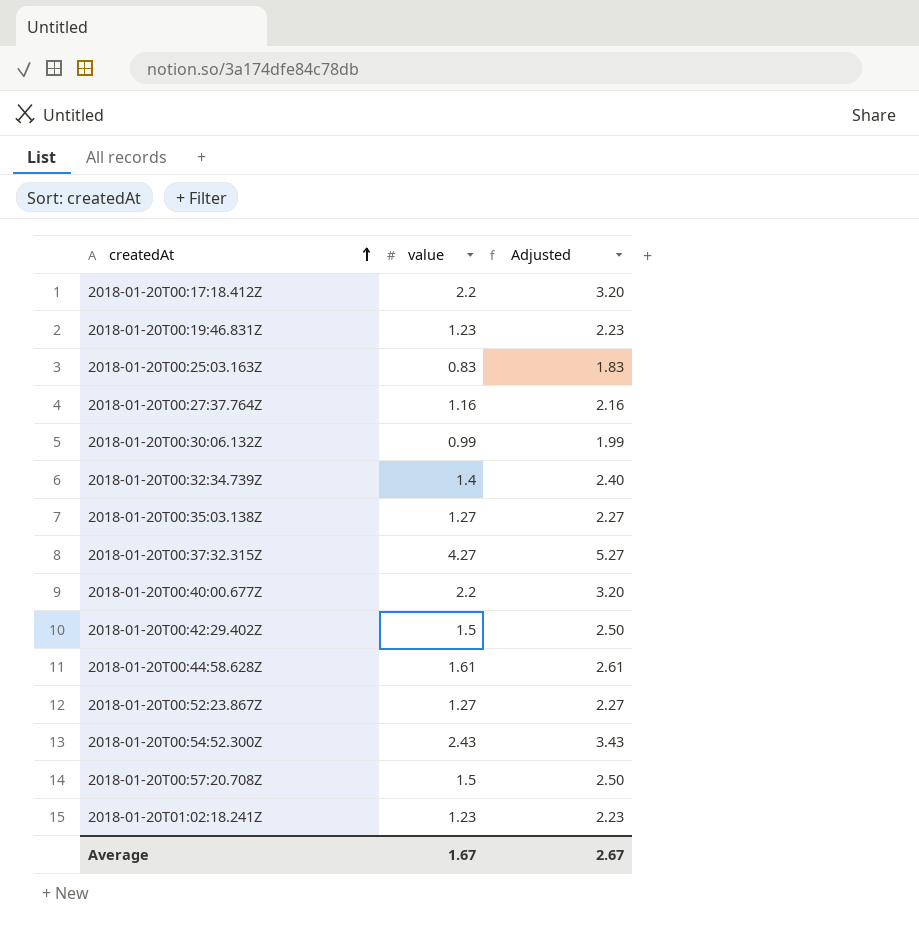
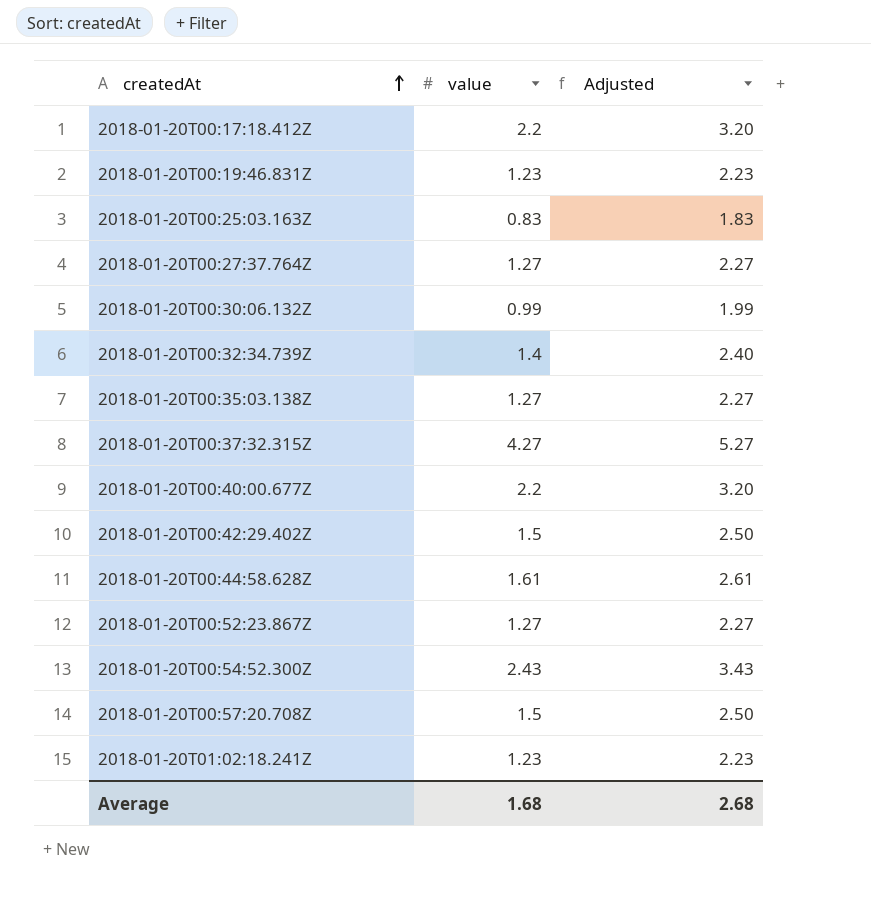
2018-01-20T00:27:37.764Z | value: 1.16 -> 1.27
2018-01-20T00:27:37.764Z | Adjusted: 2.16 -> 2.27
Average | value: 1.67 -> 1.68
Average | Adjusted: 2.67 -> 2.68

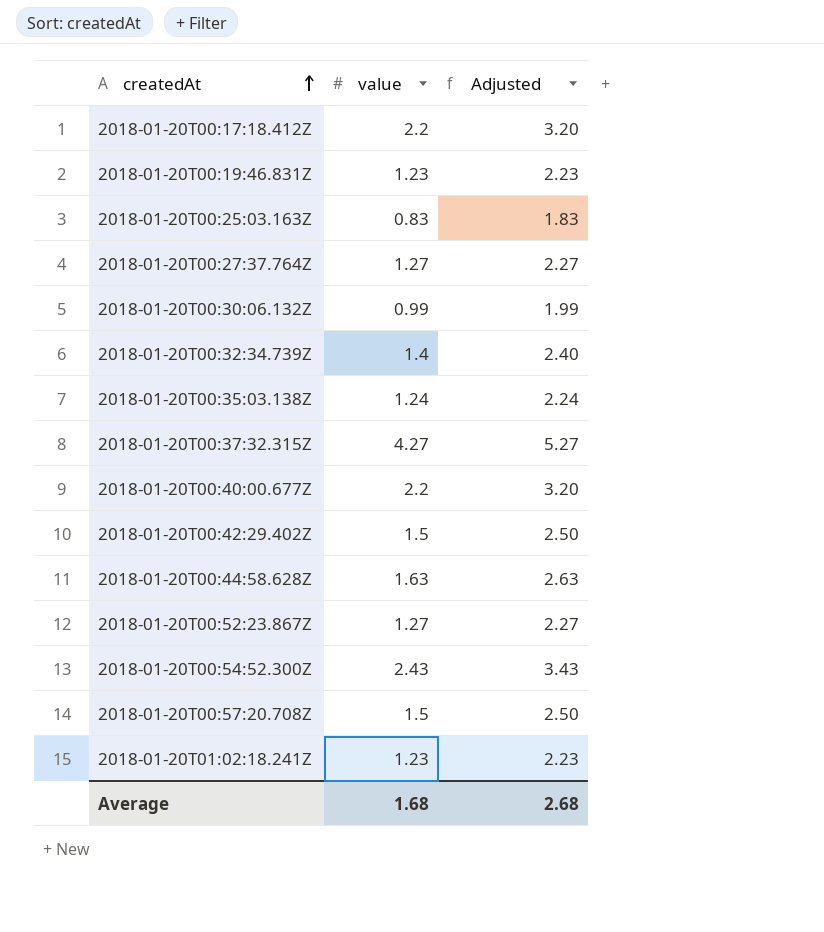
2018-01-20T00:35:03.138Z | value: 1.27 -> 1.24
2018-01-20T00:35:03.138Z | Adjusted: 2.27 -> 2.24
2018-01-20T00:44:58.628Z | value: 1.61 -> 1.63
2018-01-20T00:44:58.628Z | Adjusted: 2.61 -> 2.63

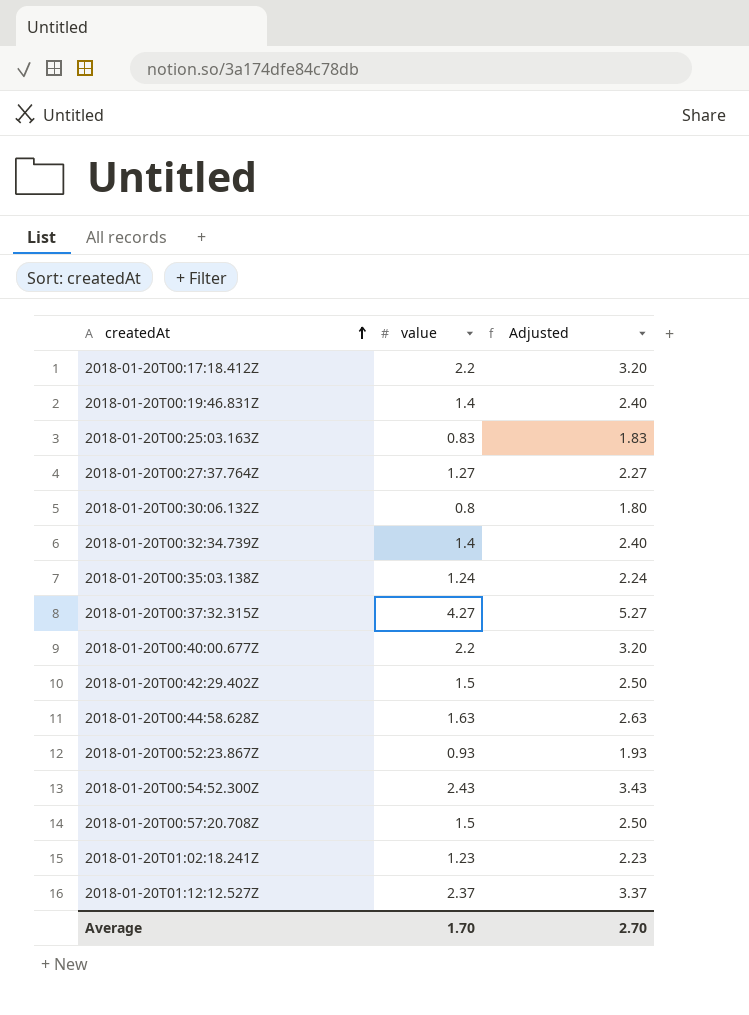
2018-01-20T00:19:46.831Z | value: 1.23 -> 1.4
2018-01-20T00:19:46.831Z | Adjusted: 2.23 -> 2.40
2018-01-20T00:30:06.132Z | value: 0.99 -> 0.8
2018-01-20T00:30:06.132Z | Adjusted: 1.99 -> 1.80
2018-01-20T00:52:23.867Z | value: 1.27 -> 0.93
2018-01-20T00:52:23.867Z | Adjusted: 2.27 -> 1.93
row 2018-01-20T01:12:12.527Z: none -> 2.37 | 3.37
Average | value: 1.68 -> 1.70
Average | Adjusted: 2.68 -> 2.70

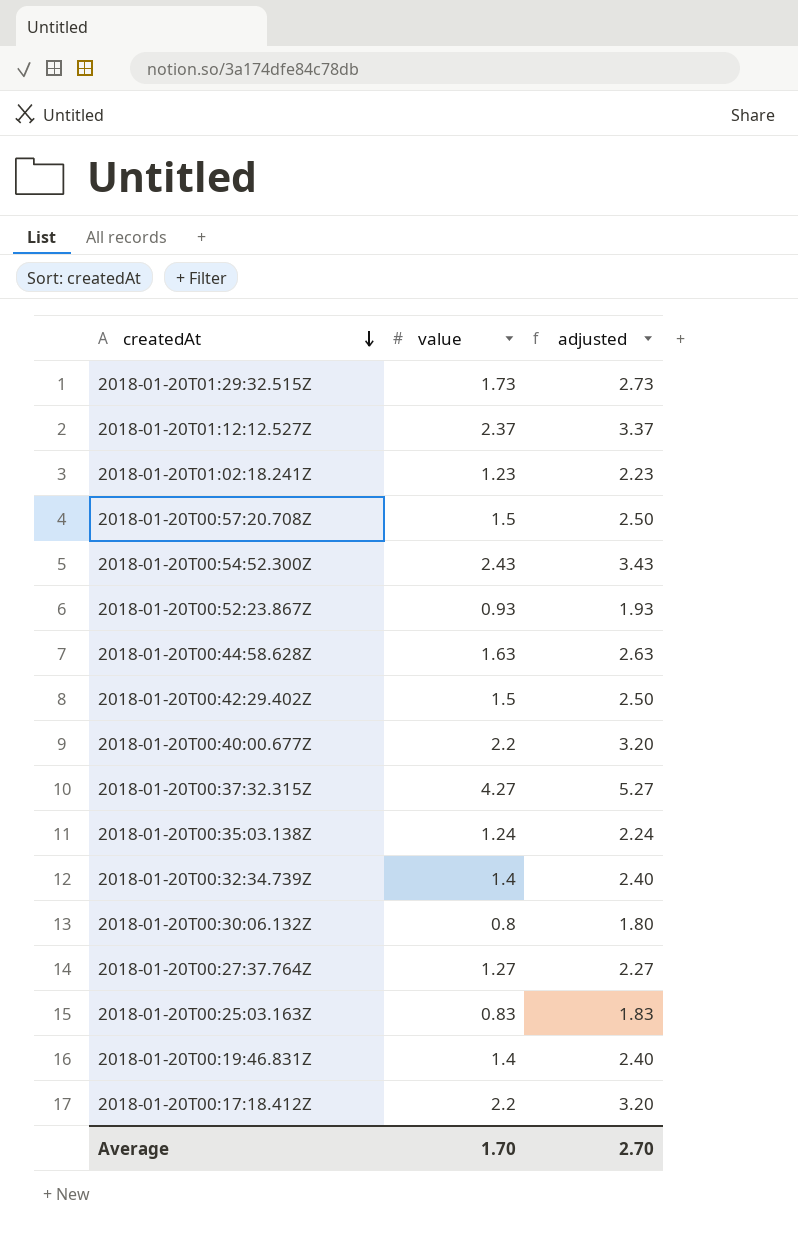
row order: createdAt ascending -> createdAt descending
column name: Adjusted -> adjusted
row 2018-01-20T01:29:32.515Z: none -> 1.73 | 2.73

